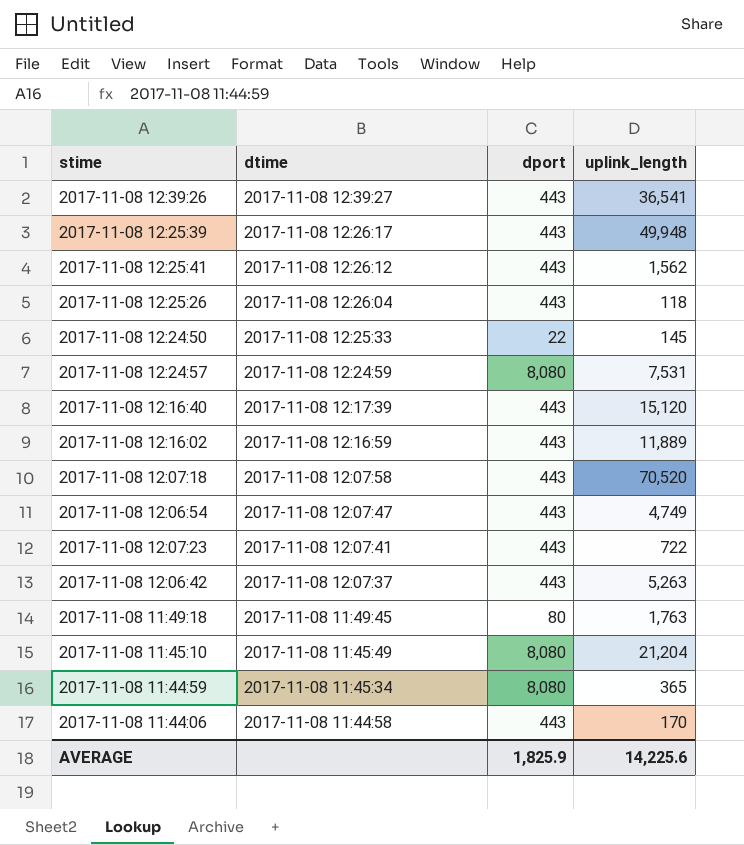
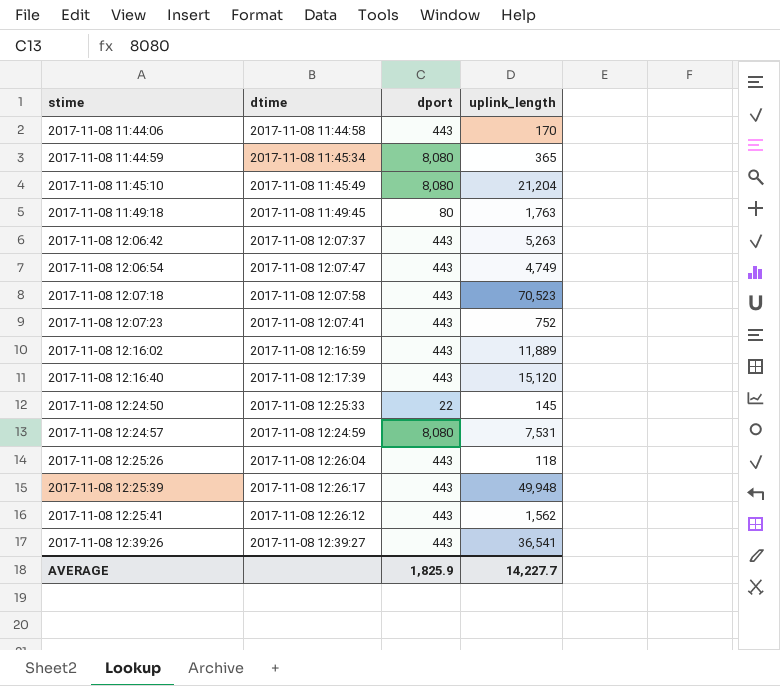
row order: dtime descending -> stime ascending
2017-11-08 12:07:18 | uplink_length: 70,520 -> 70,523
2017-11-08 12:07:23 | uplink_length: 722 -> 752
AVERAGE | uplink_length: 14,225.6 -> 14,227.7

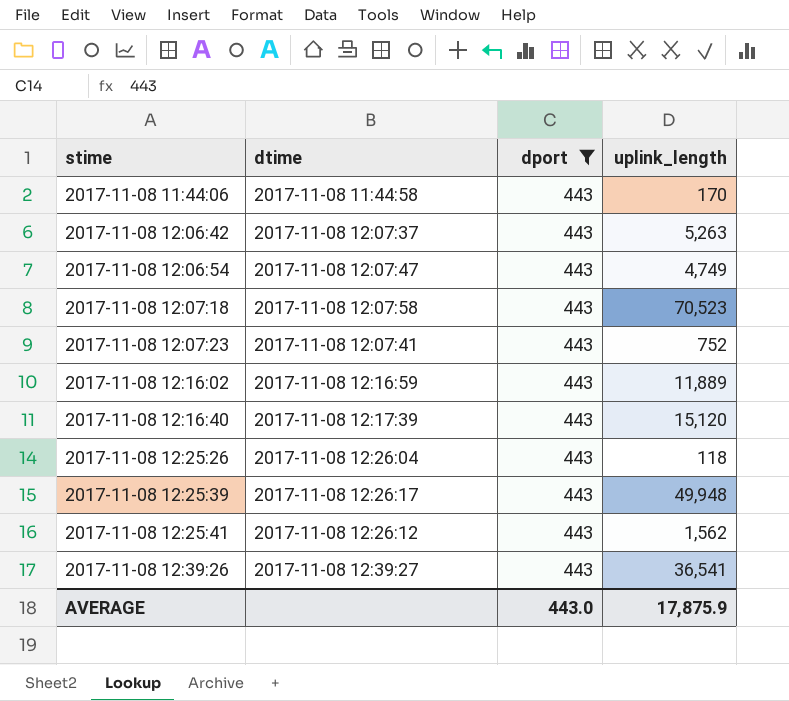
filter: none -> dport = 443
AVERAGE | dport: 1,825.9 -> 443.0
AVERAGE | uplink_length: 14,227.7 -> 17,875.9

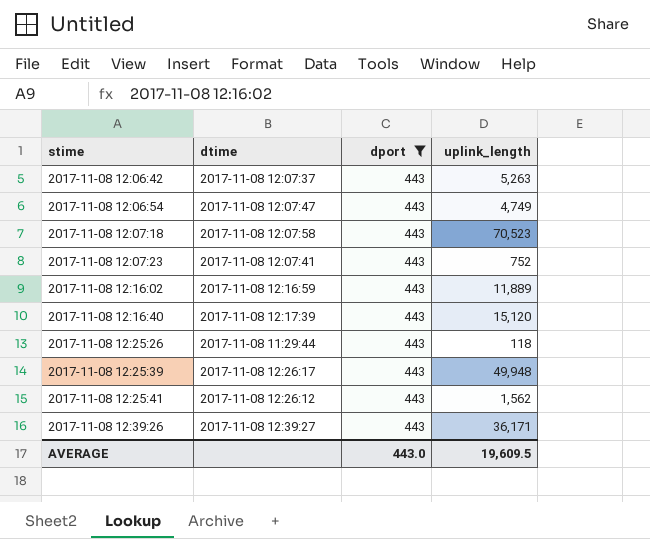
row 2017-11-08 11:44:06: 2017-11-08 11:44:58 | 443 | 170 -> none
2017-11-08 12:25:26 | dtime: 2017-11-08 12:26:04 -> 2017-11-08 11:29:44
2017-11-08 12:39:26 | uplink_length: 36,541 -> 36,171
AVERAGE | uplink_length: 17,875.9 -> 19,609.5

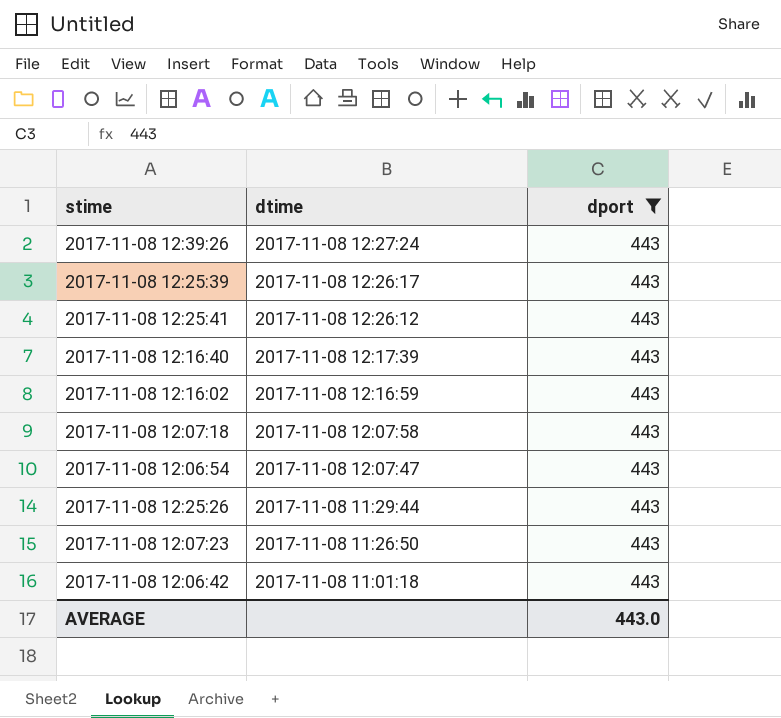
row order: stime ascending -> dtime descending
column uplink_length | position: 4 -> none
2017-11-08 12:39:26 | dtime: 2017-11-08 12:39:27 -> 2017-11-08 12:27:24
2017-11-08 12:07:23 | dtime: 2017-11-08 12:07:41 -> 2017-11-08 11:26:50
2017-11-08 12:06:42 | dtime: 2017-11-08 12:07:37 -> 2017-11-08 11:01:18

